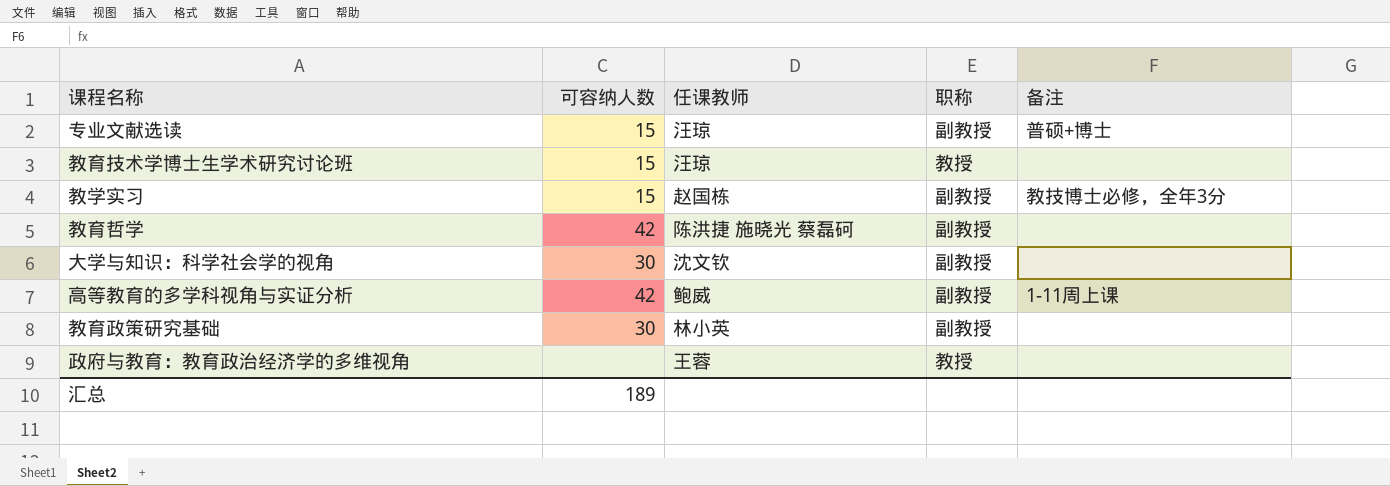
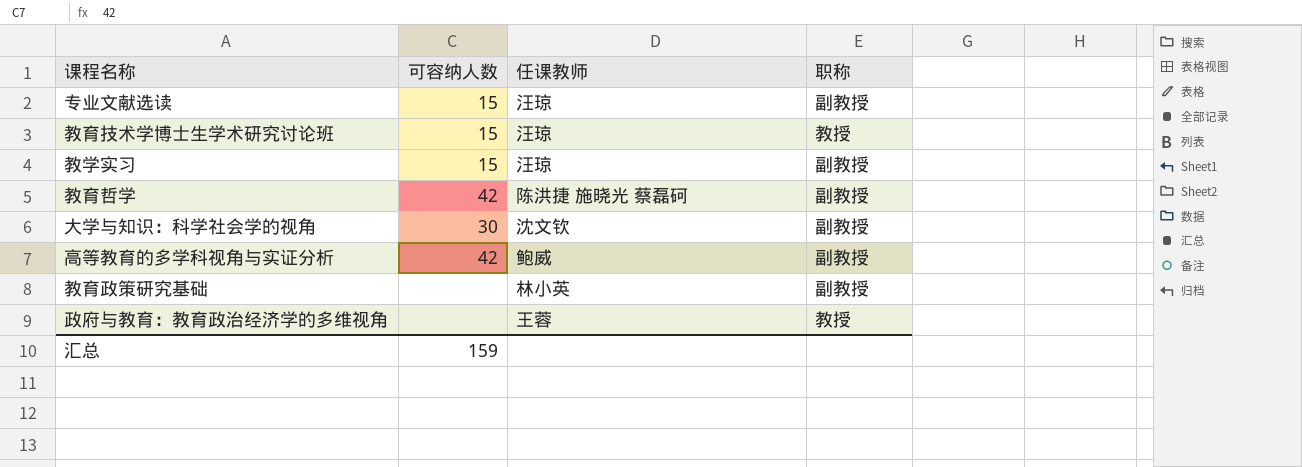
column 备注 | position: 5 -> none
教学实习 | 任课教师: 赵国栋 -> 汪琼
教育政策研究基础 | 可容纳人数: 30 -> none
汇总 | 可容纳人数: 189 -> 159

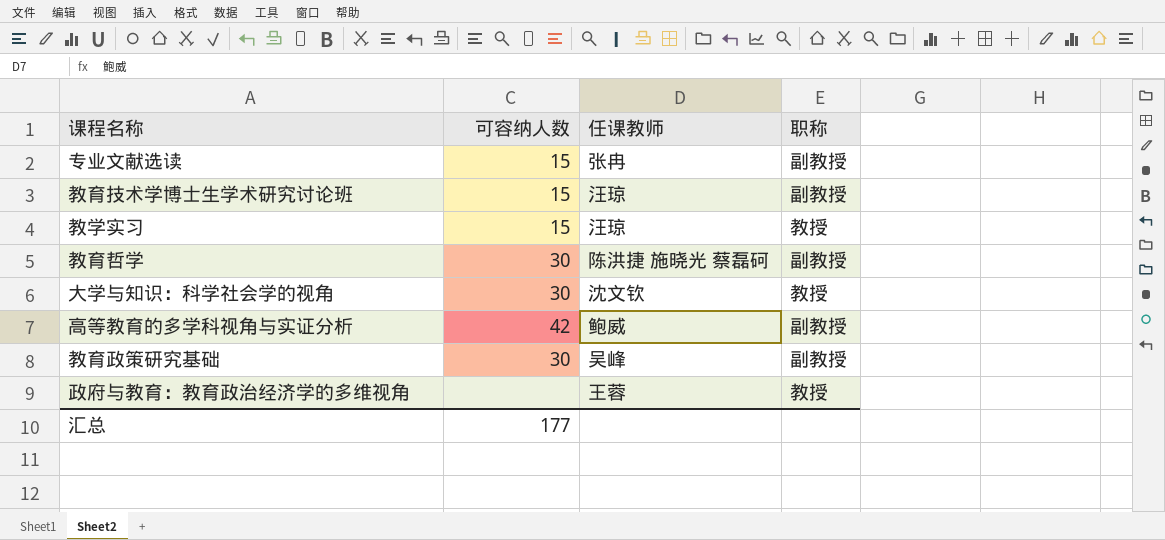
专业文献选读 | 任课教师: 汪琼 -> 张冉
教育技术学博士生学术研究讨论班 | 职称: 教授 -> 副教授
教学实习 | 职称: 副教授 -> 教授
教育哲学 | 可容纳人数: 42 -> 30
大学与知识：科学社会学的视角 | 职称: 副教授 -> 教授
教育政策研究基础 | 可容纳人数: none -> 30
教育政策研究基础 | 任课教师: 林小英 -> 吴峰
汇总 | 可容纳人数: 159 -> 177

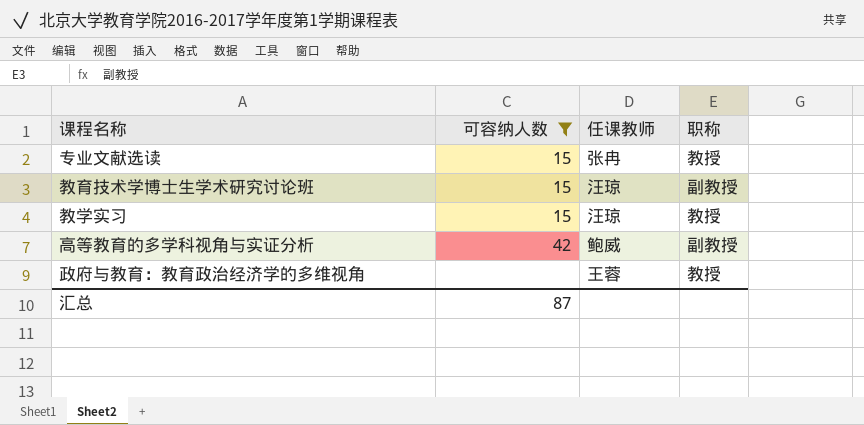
filter: none -> 可容纳人数 != 30
专业文献选读 | 职称: 副教授 -> 教授
汇总 | 可容纳人数: 177 -> 87

